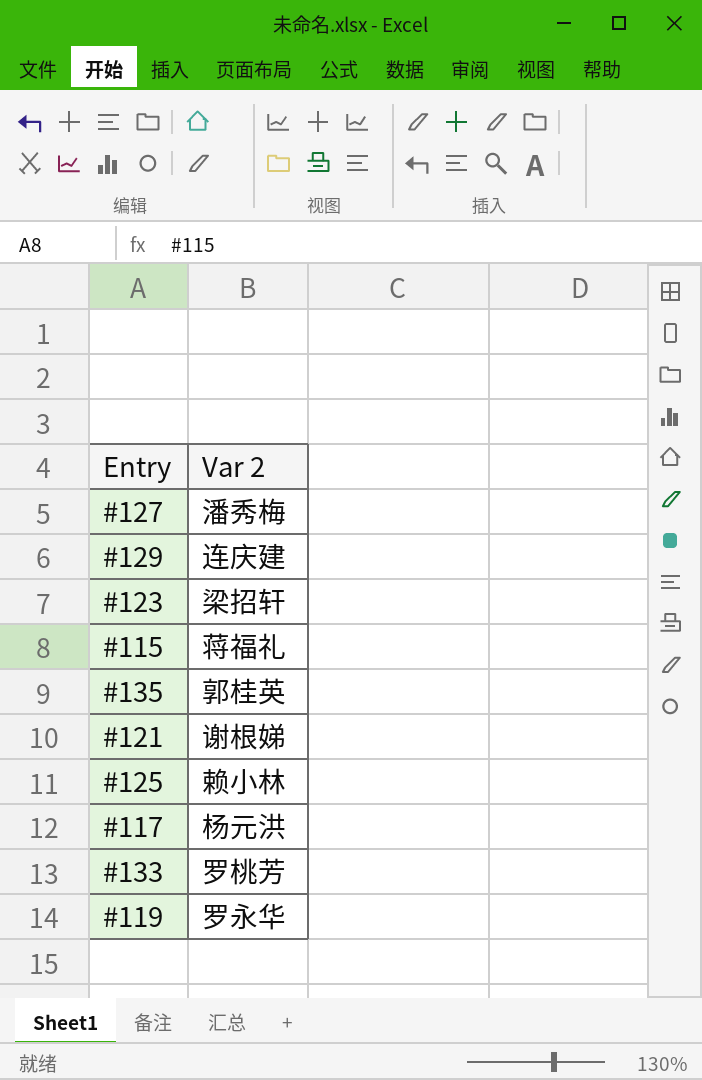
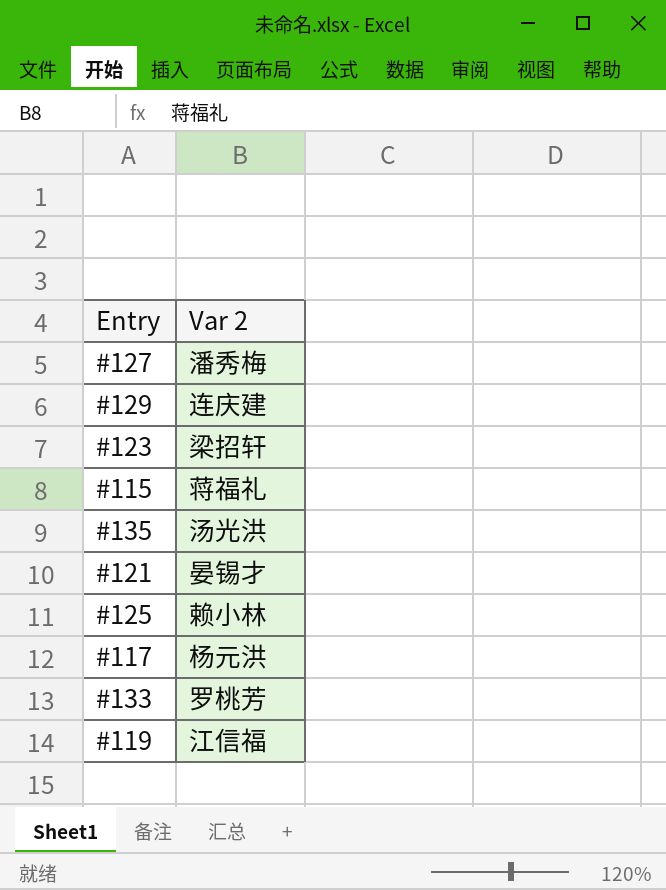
#135 | Var 2: 郭桂英 -> 汤光洪
#121 | Var 2: 谢根娣 -> 晏锡才
#119 | Var 2: 罗永华 -> 江信福

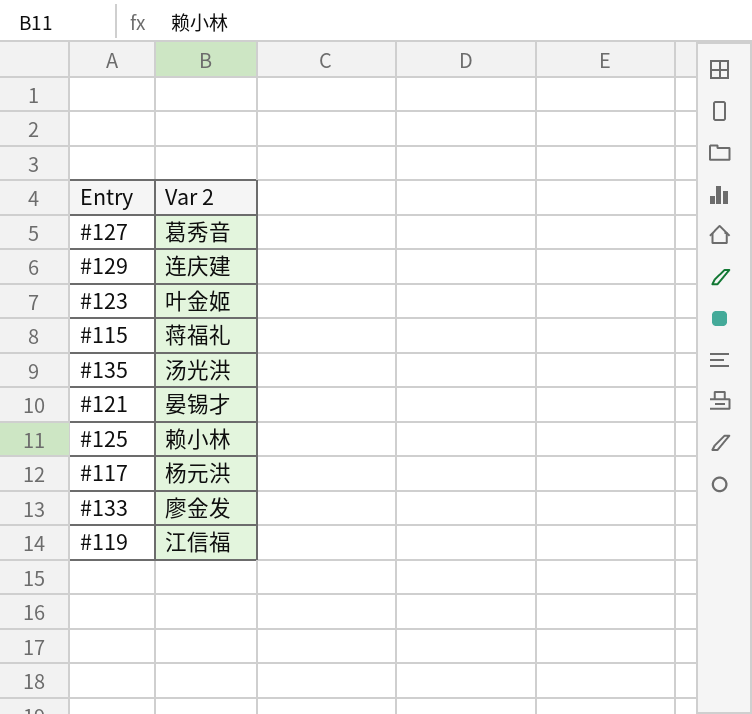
#127 | Var 2: 潘秀梅 -> 葛秀音
#123 | Var 2: 梁招轩 -> 叶金姬
#133 | Var 2: 罗桃芳 -> 廖金发

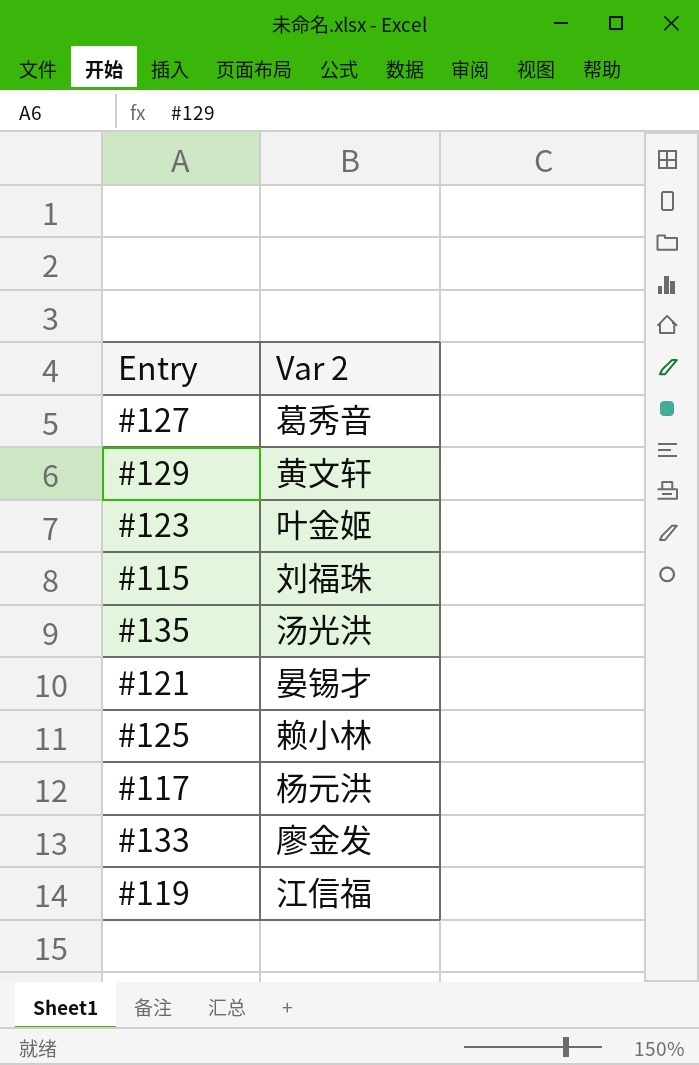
#129 | Var 2: 连庆建 -> 黄文轩
#115 | Var 2: 蒋福礼 -> 刘福珠

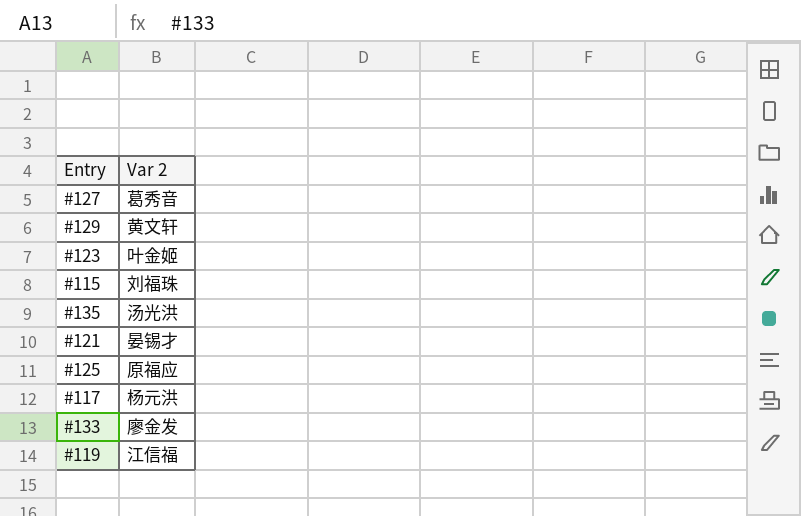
#125 | Var 2: 赖小林 -> 原福应

